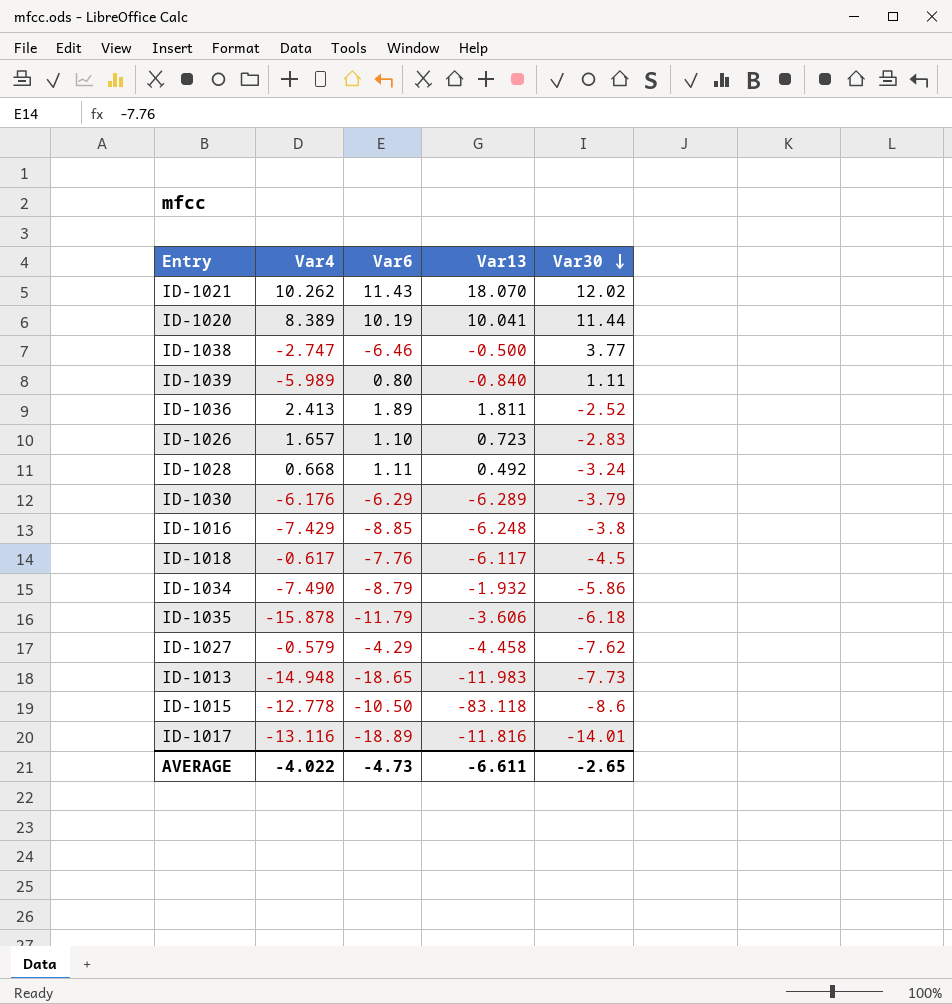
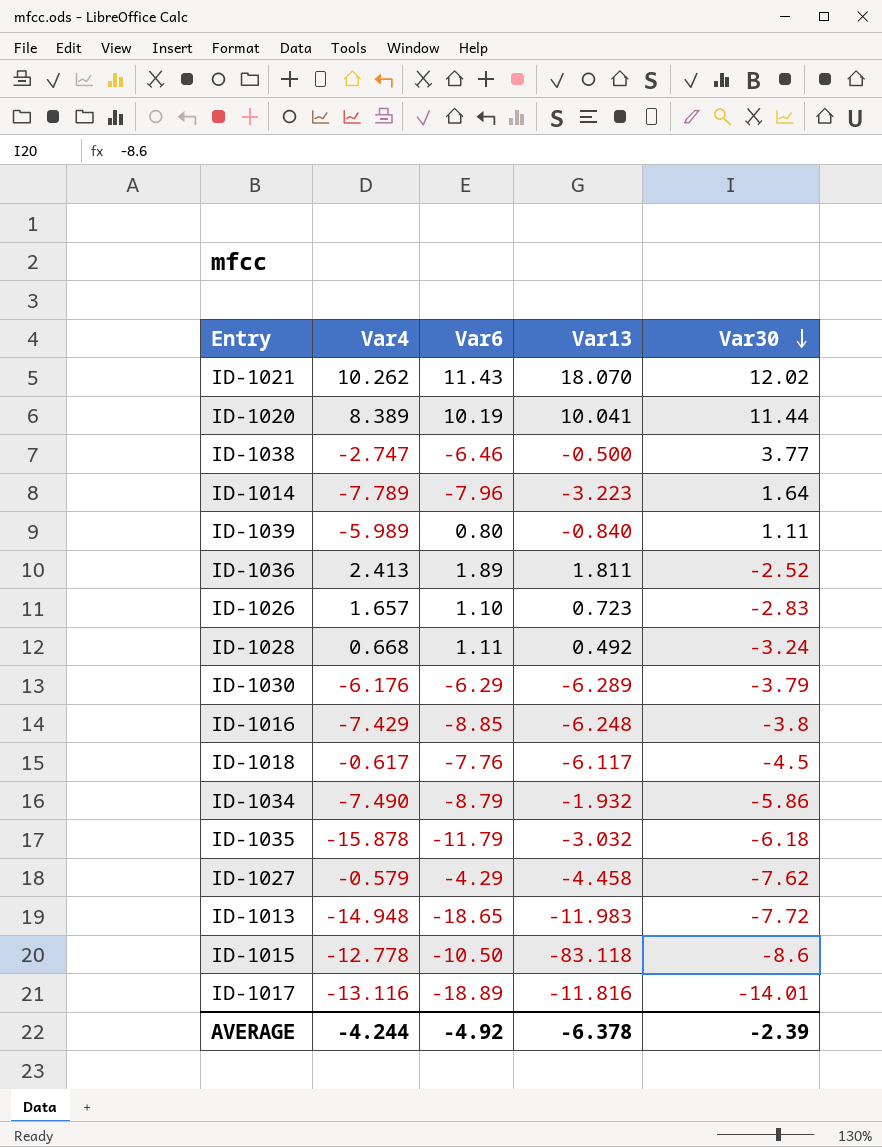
row ID-1014: none -> -7.789 | -7.96 | -3.223 | 1.64
ID-1035 | Var13: -3.606 -> -3.032
ID-1013 | Var30: -7.73 -> -7.72
AVERAGE | Var4: -4.022 -> -4.244
AVERAGE | Var6: -4.73 -> -4.92
AVERAGE | Var13: -6.611 -> -6.378
AVERAGE | Var30: -2.65 -> -2.39

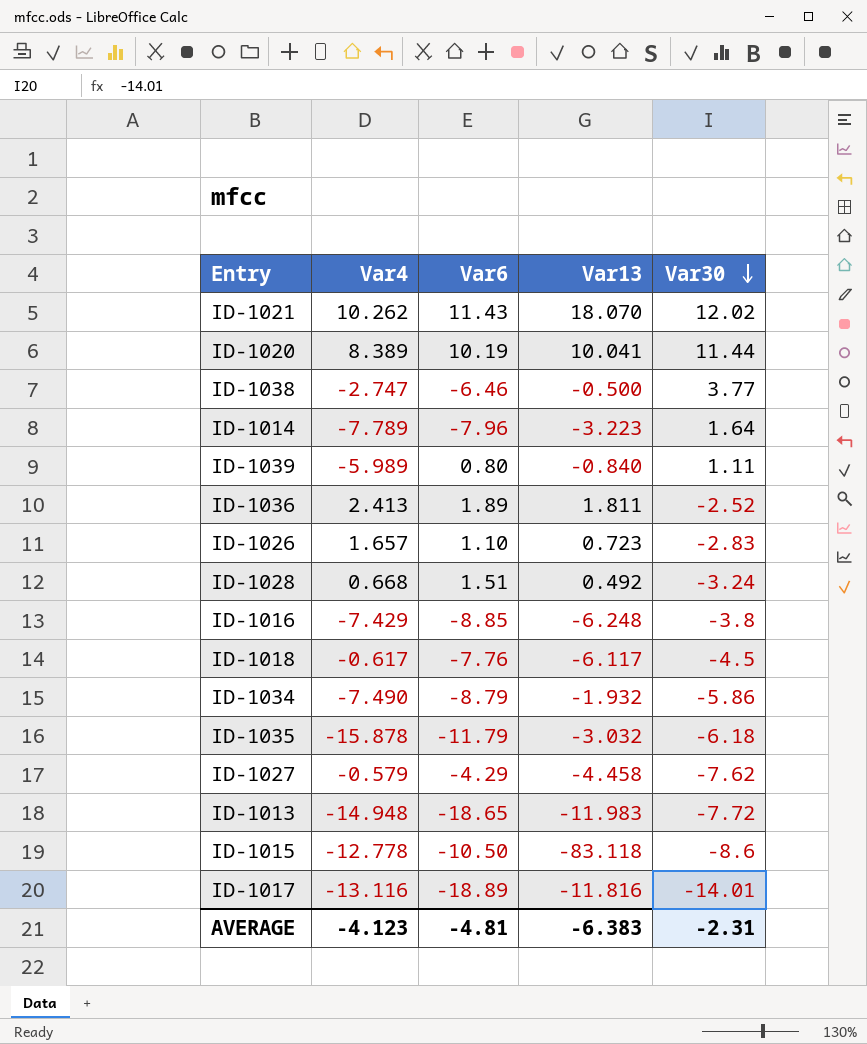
row ID-1030: -6.176 | -6.29 | -6.289 | -3.79 -> none
ID-1028 | Var6: 1.11 -> 1.51
AVERAGE | Var4: -4.244 -> -4.123
AVERAGE | Var6: -4.92 -> -4.81
AVERAGE | Var13: -6.378 -> -6.383
AVERAGE | Var30: -2.39 -> -2.31

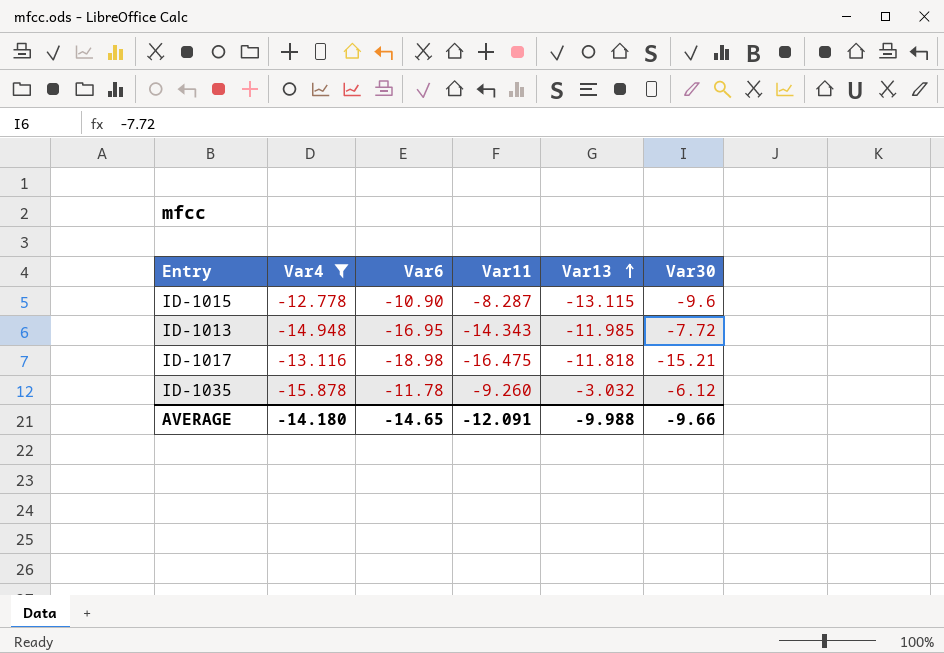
filter: none -> Var4 <= -12.778
row order: Var30 descending -> Var13 ascending
column Var11 | position: none -> 4
ID-1015 | Var6: -10.50 -> -10.90
ID-1015 | Var13: -83.118 -> -13.115
ID-1015 | Var30: -8.6 -> -9.6
ID-1013 | Var6: -18.65 -> -16.95
ID-1013 | Var13: -11.983 -> -11.985
ID-1017 | Var6: -18.89 -> -18.98
ID-1017 | Var13: -11.816 -> -11.818
ID-1017 | Var30: -14.01 -> -15.21
ID-1035 | Var6: -11.79 -> -11.78
ID-1035 | Var30: -6.18 -> -6.12
AVERAGE | Var4: -4.123 -> -14.180
AVERAGE | Var6: -4.81 -> -14.65
AVERAGE | Var13: -6.383 -> -9.988
AVERAGE | Var30: -2.31 -> -9.66

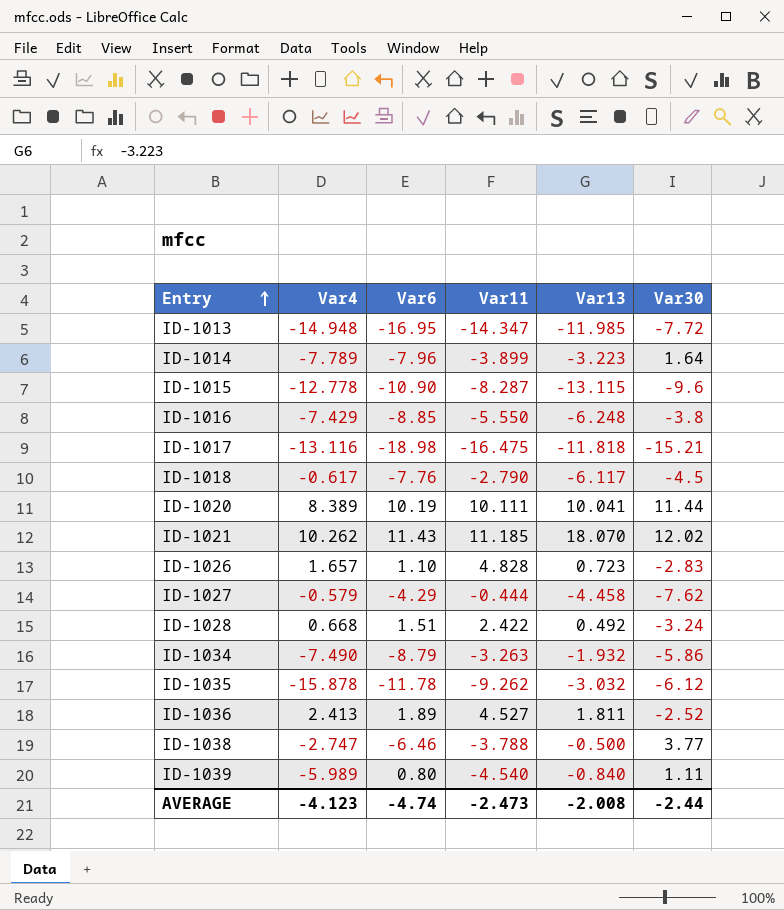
filter: Var4 <= -12.778 -> none
row order: Var13 ascending -> Entry ascending
ID-1013 | Var11: -14.343 -> -14.347
ID-1035 | Var11: -9.260 -> -9.262
AVERAGE | Var4: -14.180 -> -4.123
AVERAGE | Var6: -14.65 -> -4.74
AVERAGE | Var11: -12.091 -> -2.473
AVERAGE | Var13: -9.988 -> -2.008
AVERAGE | Var30: -9.66 -> -2.44

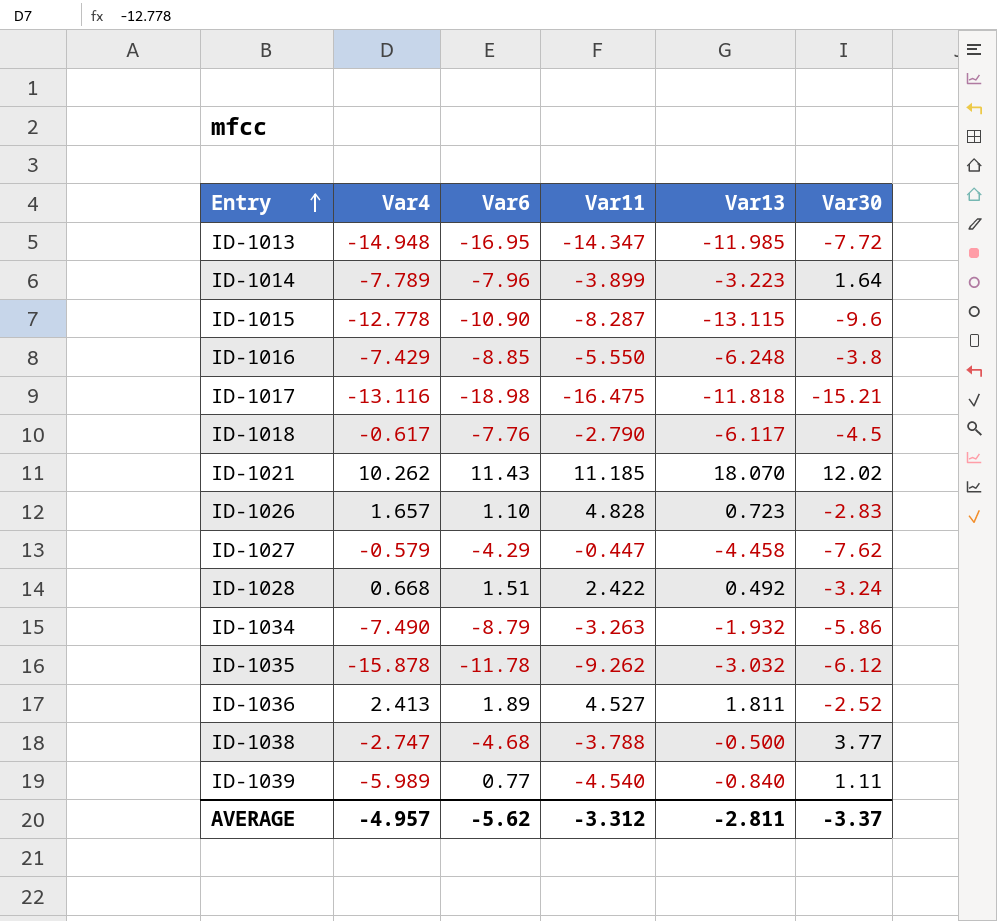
row ID-1020: 8.389 | 10.19 | 10.111 | 10.041 | 11.44 -> none
ID-1027 | Var11: -0.444 -> -0.447
ID-1038 | Var6: -6.46 -> -4.68
ID-1039 | Var6: 0.80 -> 0.77
AVERAGE | Var4: -4.123 -> -4.957
AVERAGE | Var6: -4.74 -> -5.62
AVERAGE | Var11: -2.473 -> -3.312
AVERAGE | Var13: -2.008 -> -2.811
AVERAGE | Var30: -2.44 -> -3.37

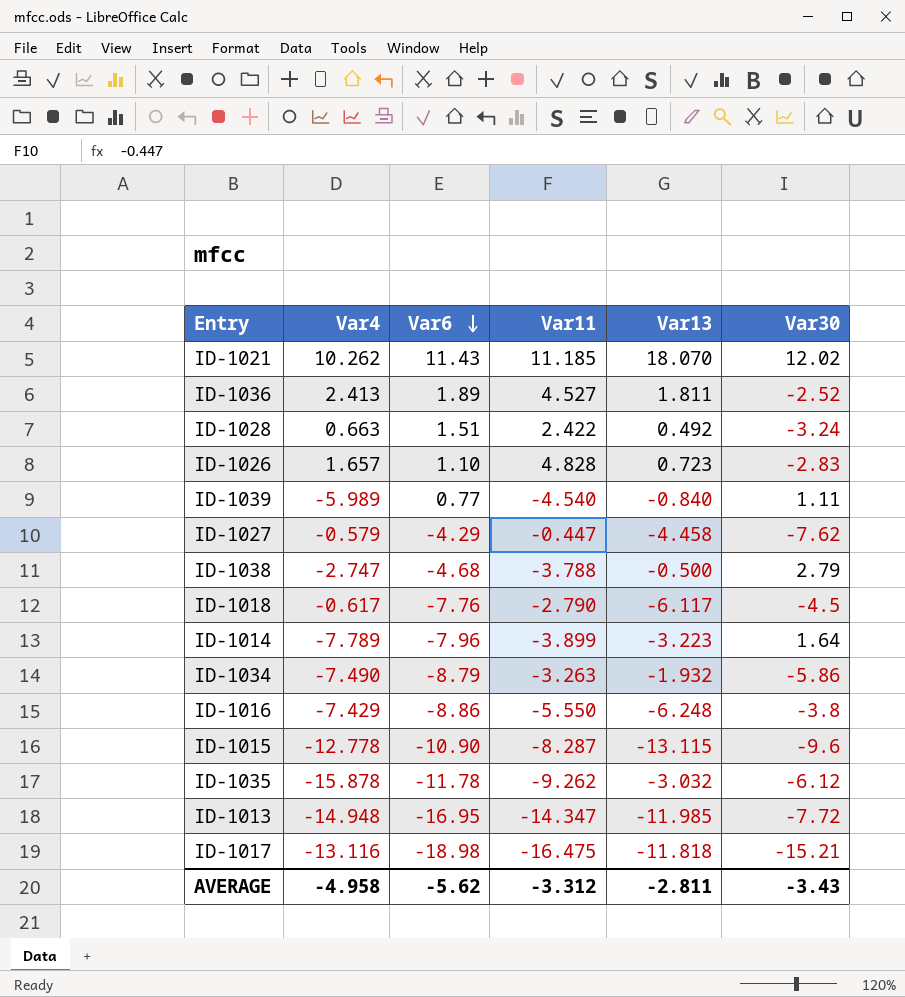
row order: Entry ascending -> Var6 descending
ID-1028 | Var4: 0.668 -> 0.663
ID-1038 | Var30: 3.77 -> 2.79
ID-1016 | Var6: -8.85 -> -8.86
AVERAGE | Var4: -4.957 -> -4.958
AVERAGE | Var30: -3.37 -> -3.43

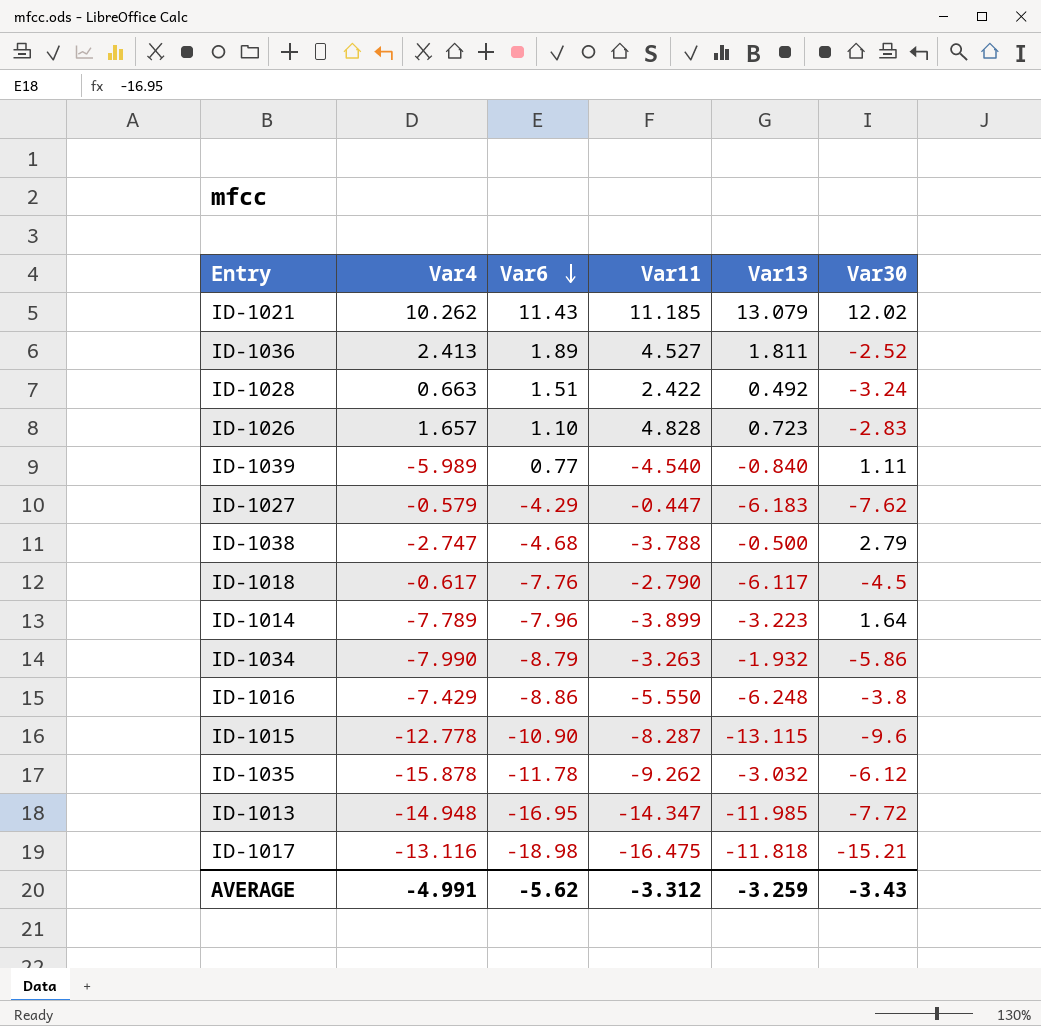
ID-1021 | Var13: 18.070 -> 13.079
ID-1027 | Var13: -4.458 -> -6.183
ID-1034 | Var4: -7.490 -> -7.990
AVERAGE | Var4: -4.958 -> -4.991
AVERAGE | Var13: -2.811 -> -3.259

